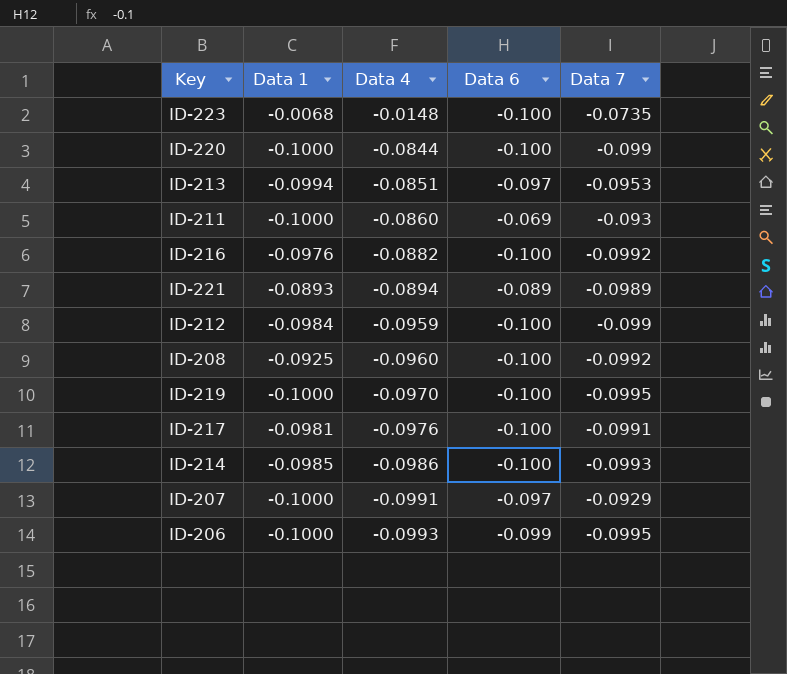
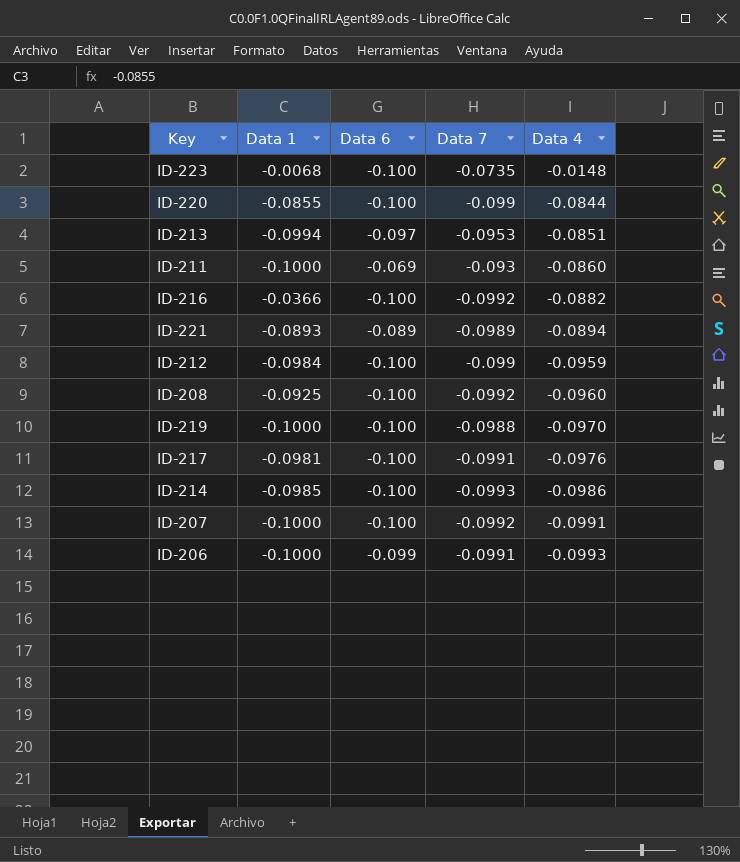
column Data 4 | position: 3 -> 5
ID-220 | Data 1: -0.1000 -> -0.0855
ID-216 | Data 1: -0.0976 -> -0.0366
ID-219 | Data 7: -0.0995 -> -0.0988
ID-207 | Data 6: -0.097 -> -0.100
ID-207 | Data 7: -0.0929 -> -0.0992
ID-206 | Data 7: -0.0995 -> -0.0991

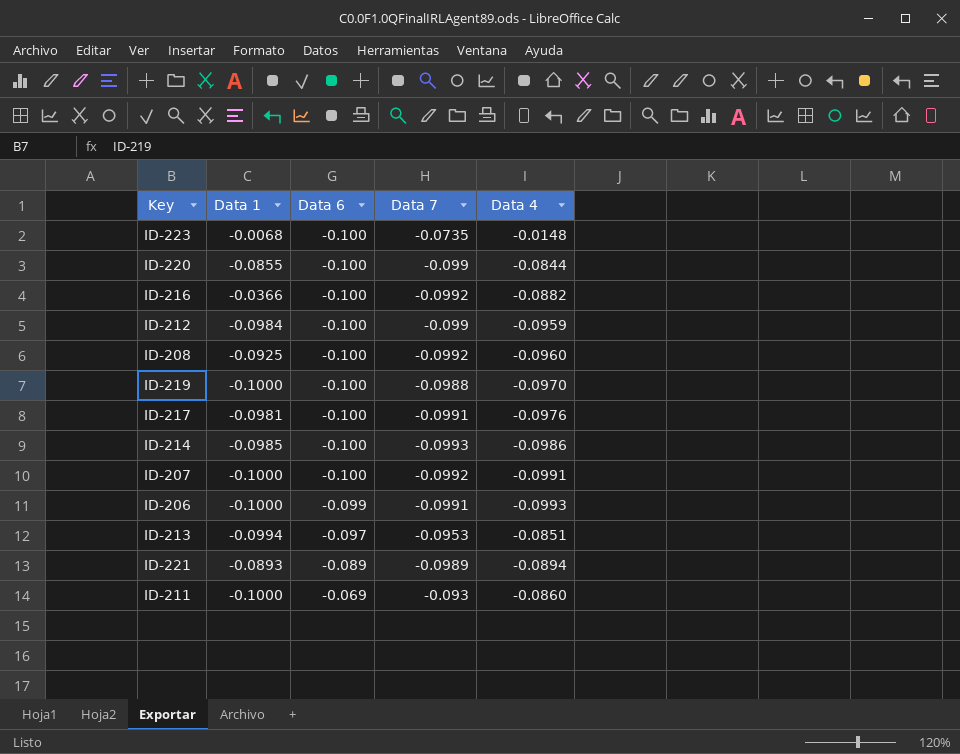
row order: Data 4 descending -> Data 6 ascending

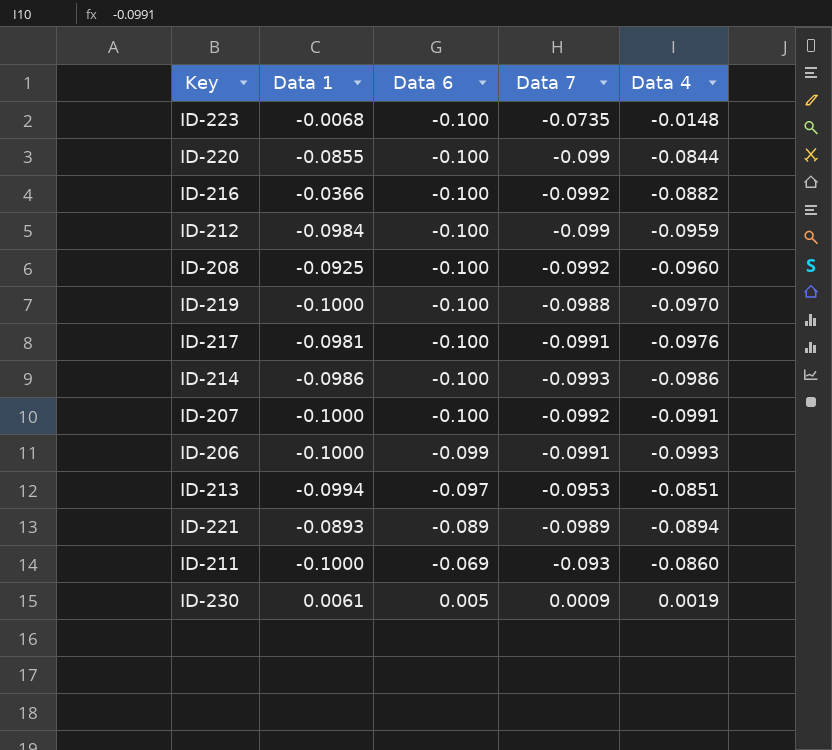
ID-214 | Data 1: -0.0985 -> -0.0986
row ID-230: none -> 0.0061 | 0.005 | 0.0009 | 0.0019

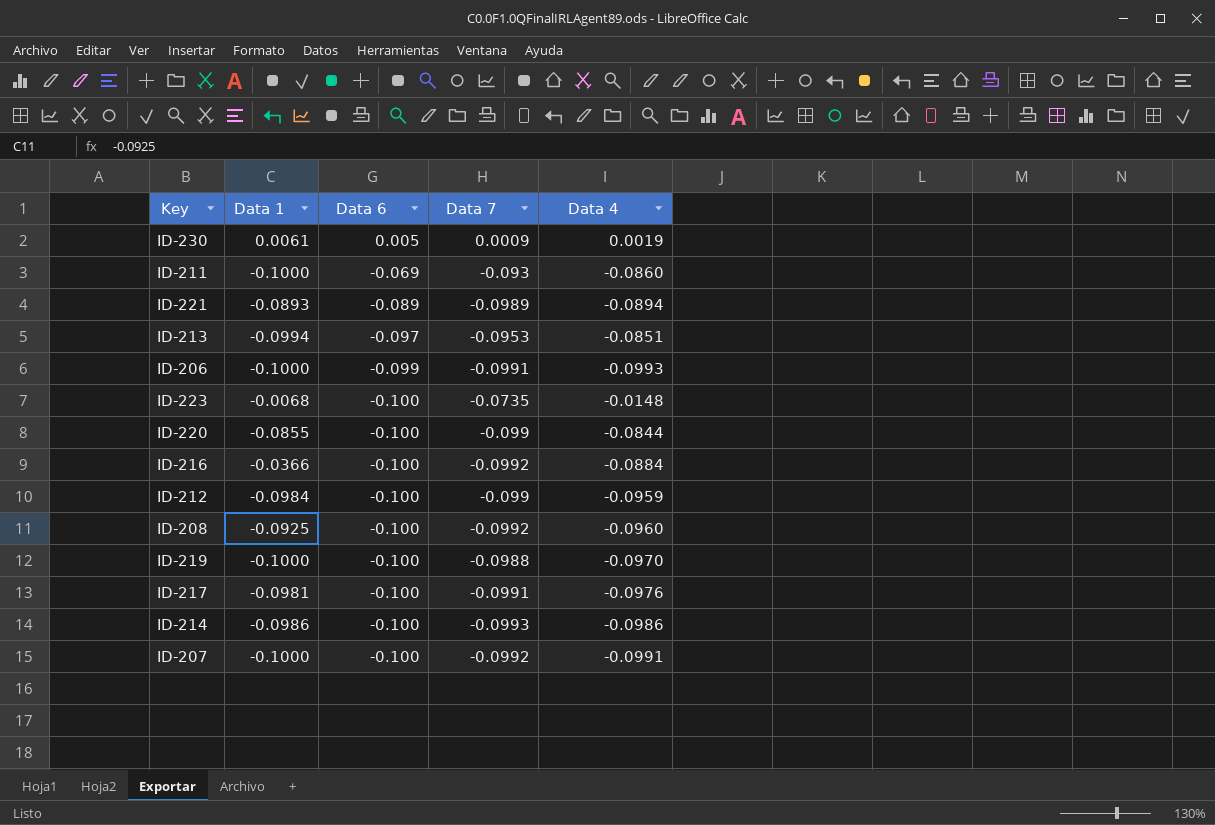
row order: Data 6 ascending -> Data 6 descending
ID-216 | Data 4: -0.0882 -> -0.0884

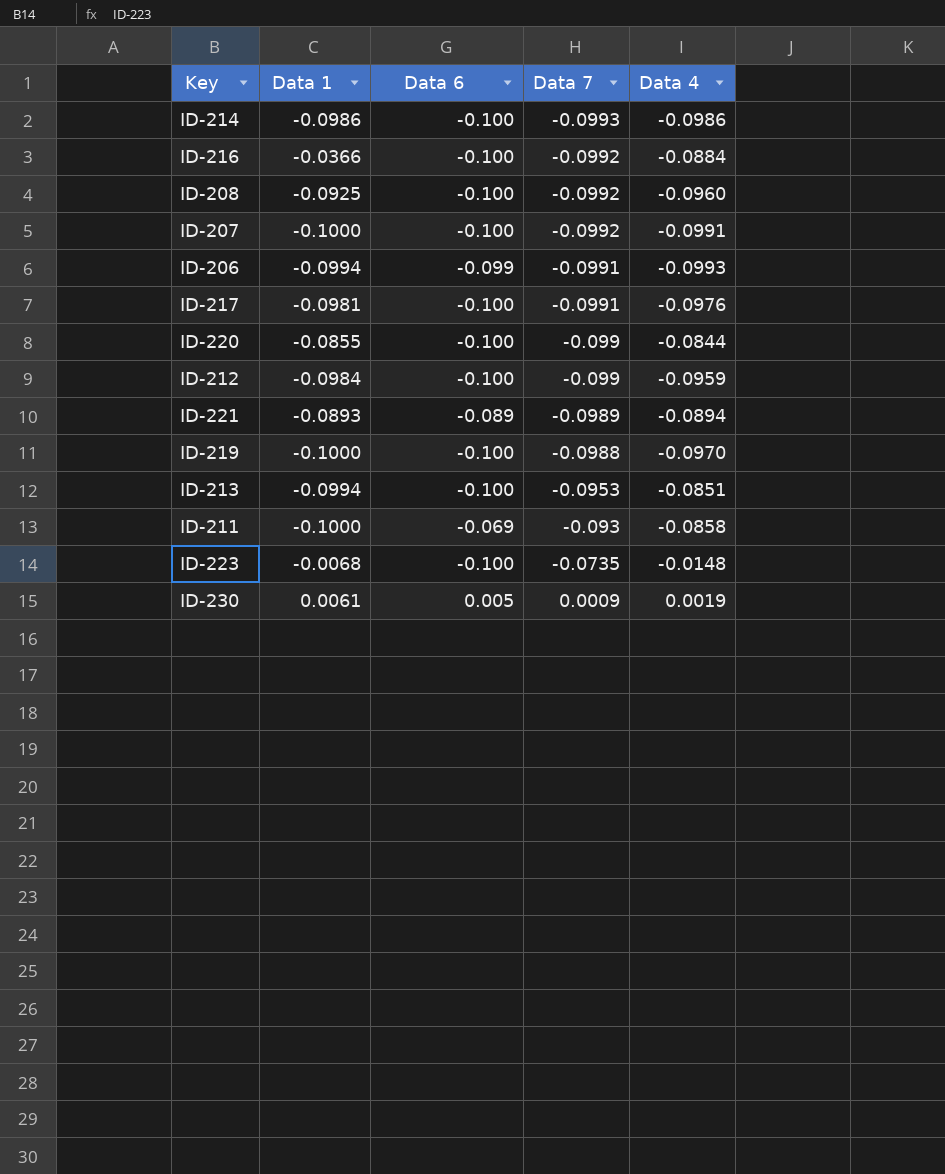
row order: Data 6 descending -> Data 7 ascending
ID-206 | Data 1: -0.1000 -> -0.0994
ID-213 | Data 6: -0.097 -> -0.100
ID-211 | Data 4: -0.0860 -> -0.0858

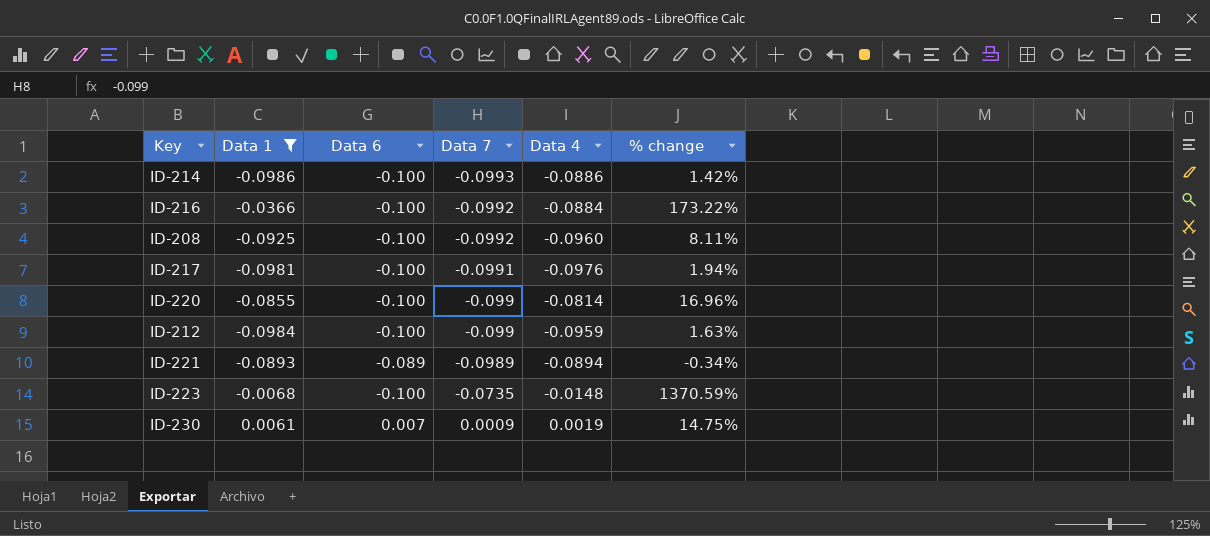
filter: none -> Data 1 >= -0.0986
column % change | formula: none -> ([Data 6] - [Data 1]) / [Data 1]
ID-214 | Data 4: -0.0986 -> -0.0886
ID-220 | Data 4: -0.0844 -> -0.0814
ID-230 | Data 6: 0.005 -> 0.007

